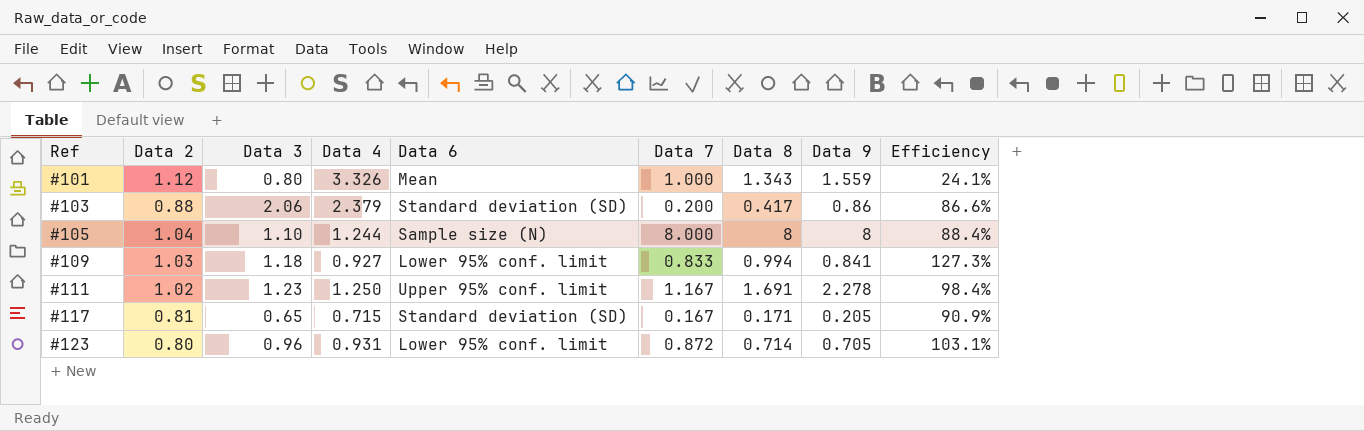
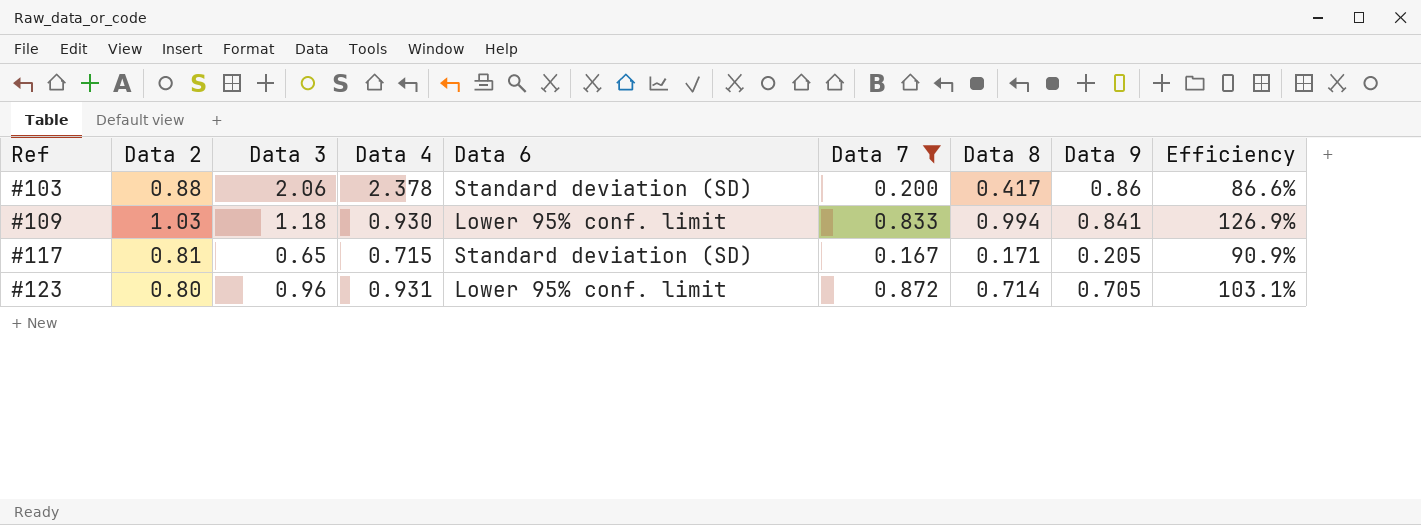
filter: none -> Data 7 <= 0.872
#103 | Data 4: 2.379 -> 2.378
#109 | Data 4: 0.927 -> 0.930
#109 | Efficiency: 127.3% -> 126.9%

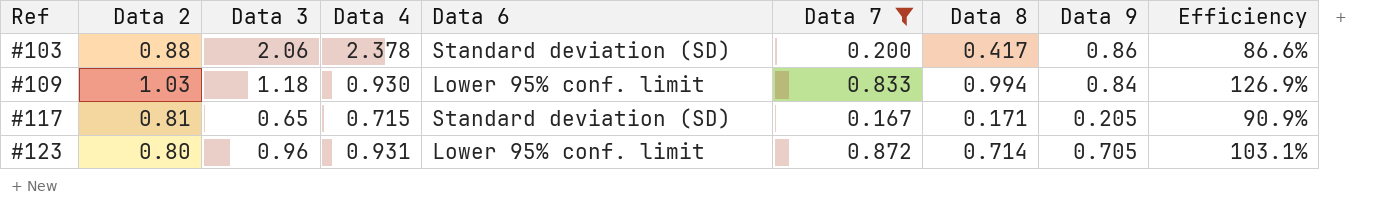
#109 | Data 9: 0.841 -> 0.84

